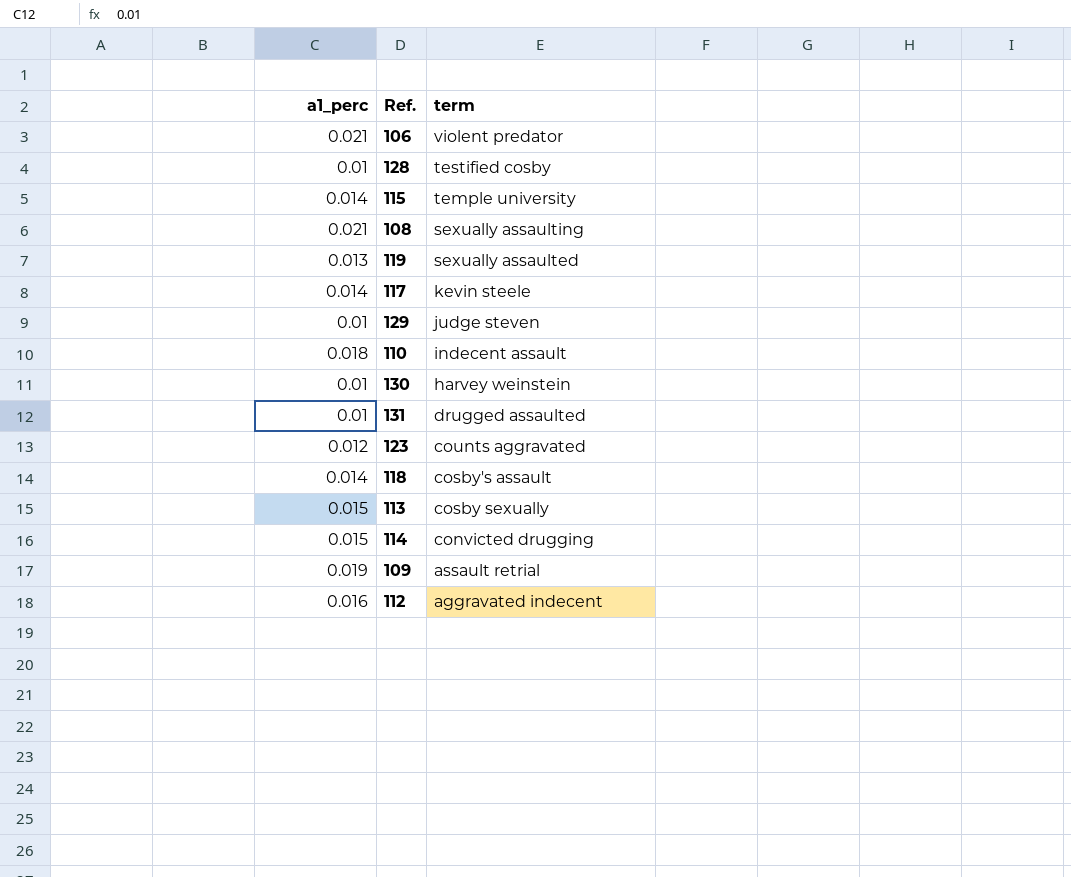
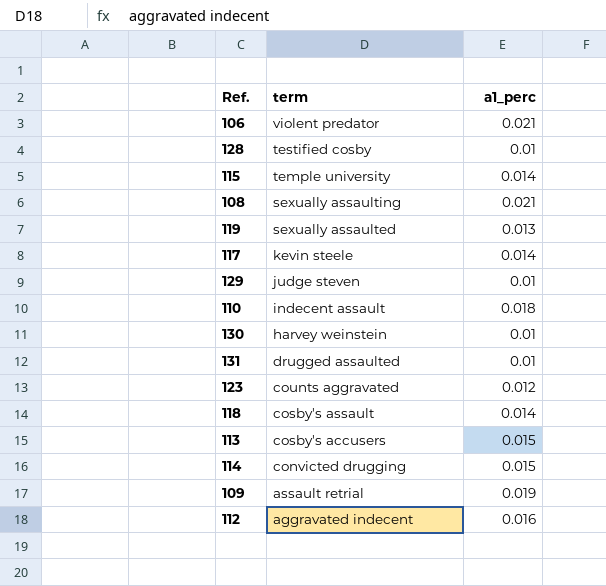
column a1_perc | position: 1 -> 3
113 | term: cosby sexually -> cosby's accusers

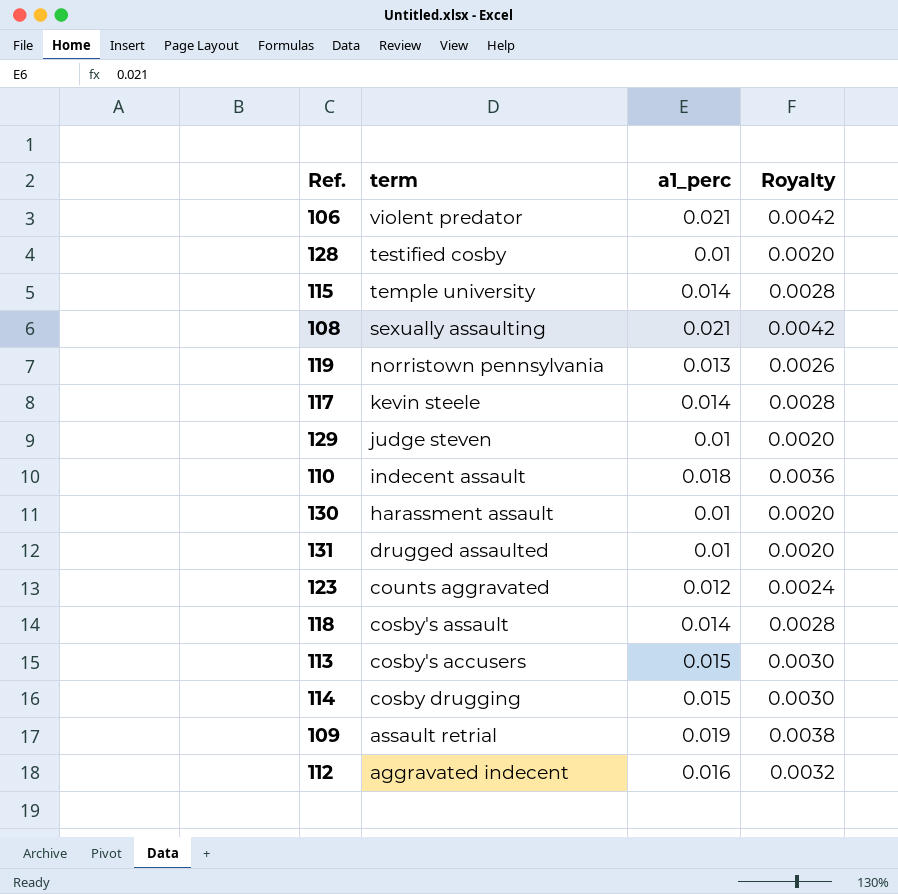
column Royalty | formula: none -> [a1_perc] * 0.2
119 | term: sexually assaulted -> norristown pennsylvania
130 | term: harvey weinstein -> harassment assault
114 | term: convicted drugging -> cosby drugging

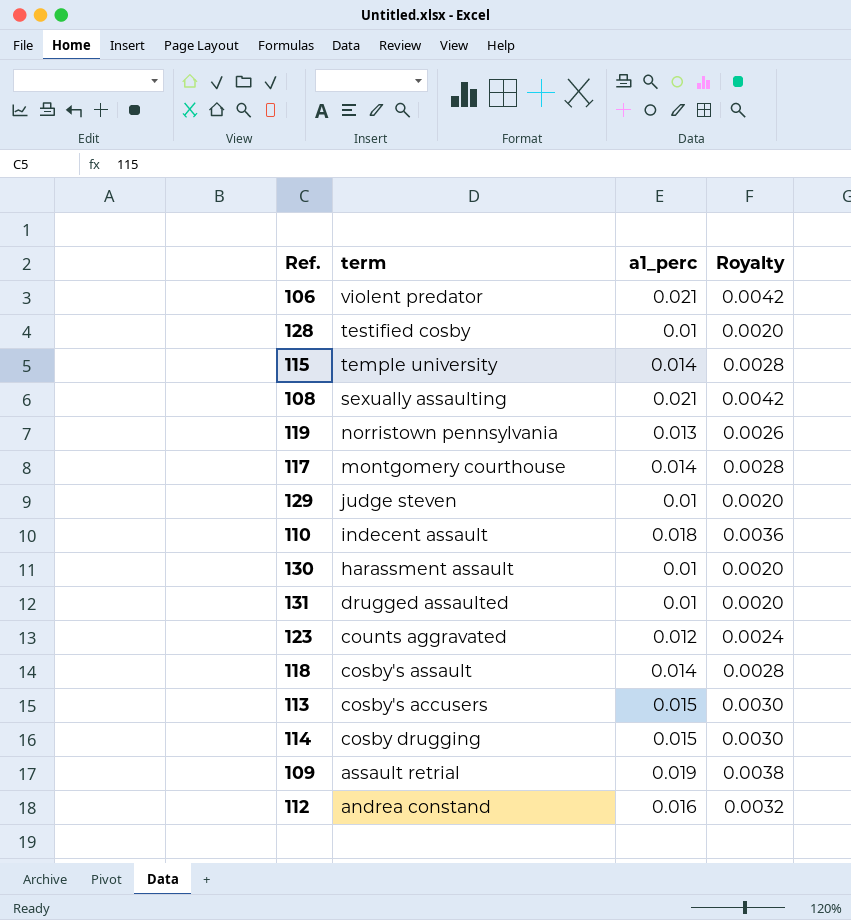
117 | term: kevin steele -> montgomery courthouse
112 | term: aggravated indecent -> andrea constand

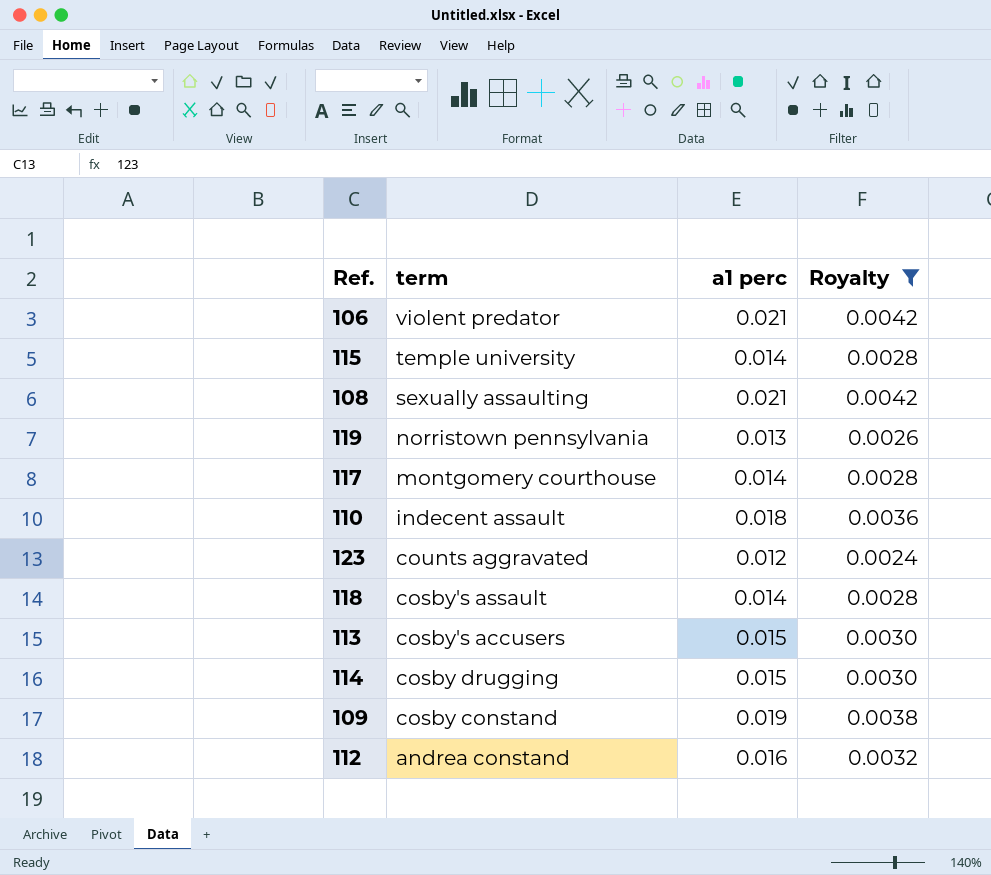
filter: none -> Royalty != 0.0020
column name: a1_perc -> a1 perc
109 | term: assault retrial -> cosby constand

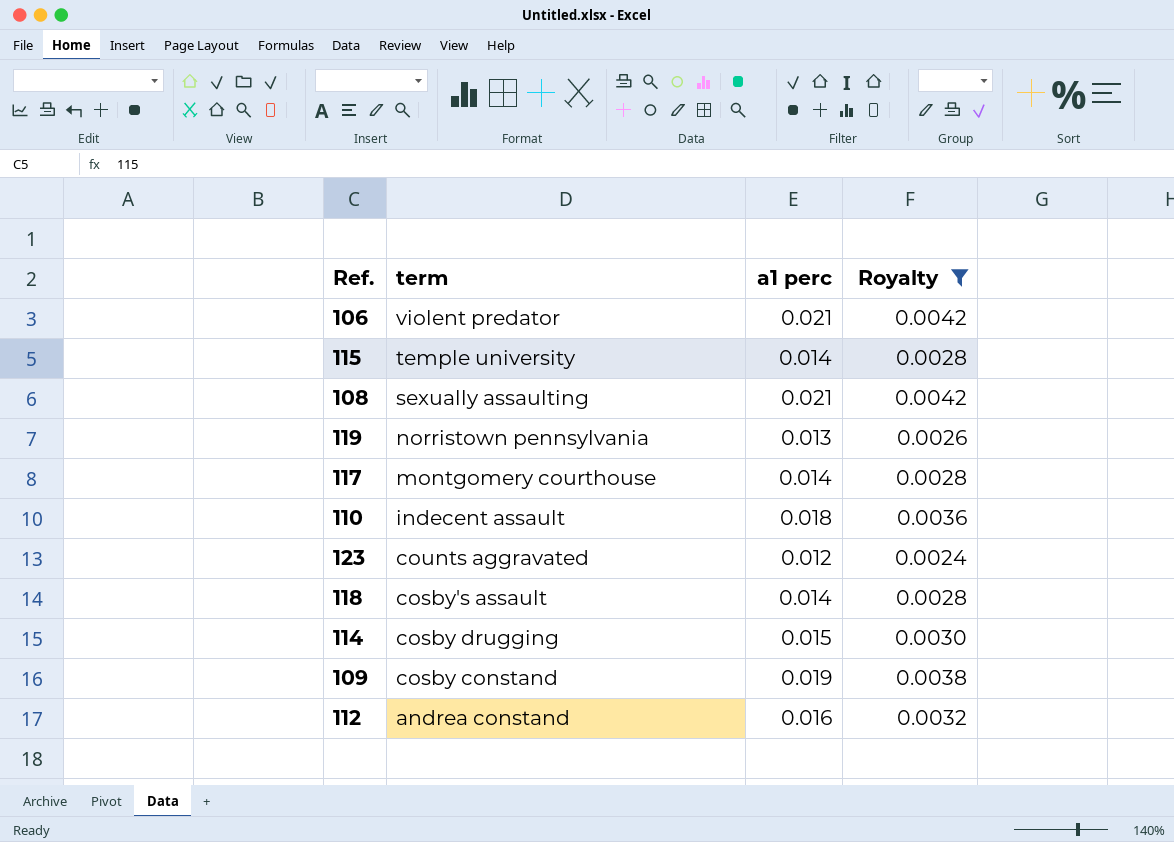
row 113: cosby's accusers | 0.015 | 0.0030 -> none

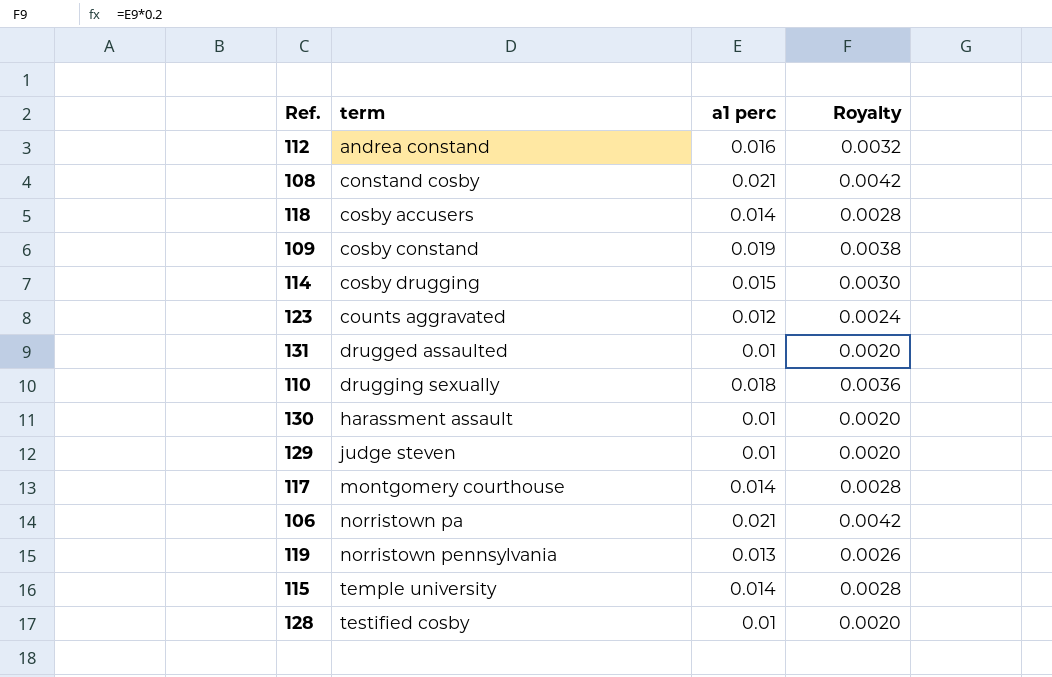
filter: Royalty != 0.0020 -> none
row order: term descending -> term ascending
108 | term: sexually assaulting -> constand cosby
118 | term: cosby's assault -> cosby accusers
110 | term: indecent assault -> drugging sexually
106 | term: violent predator -> norristown pa

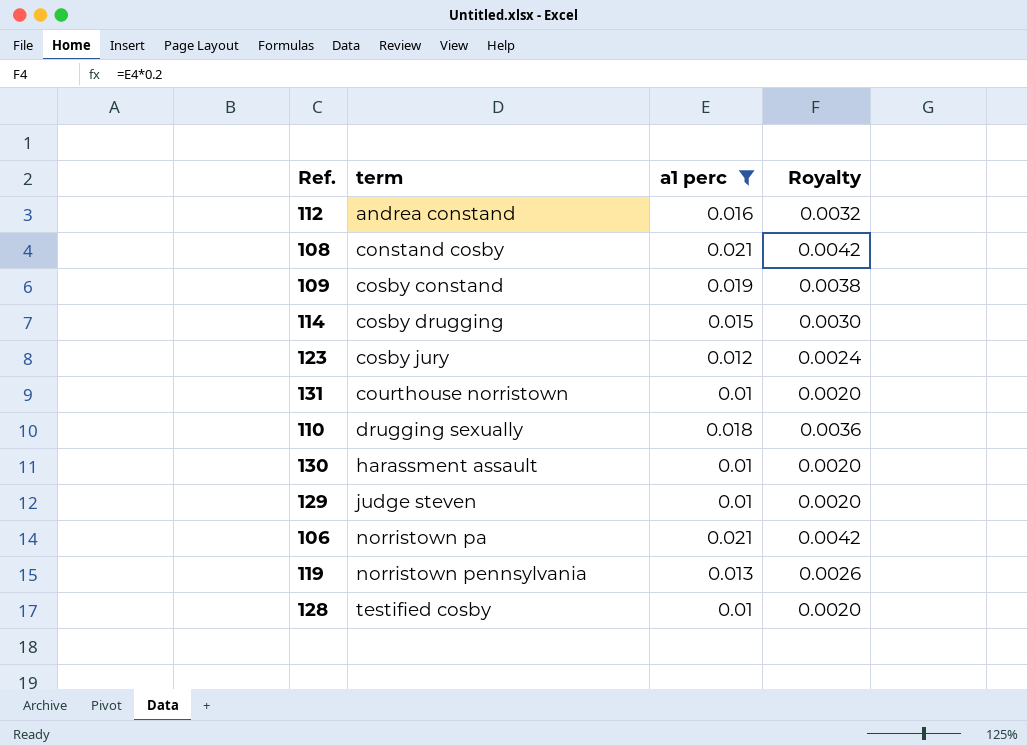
filter: none -> a1 perc != 0.014
123 | term: counts aggravated -> cosby jury
131 | term: drugged assaulted -> courthouse norristown

